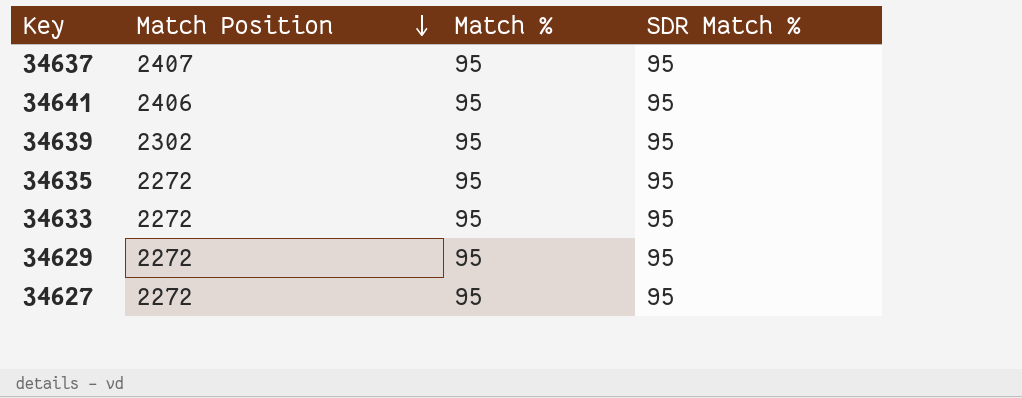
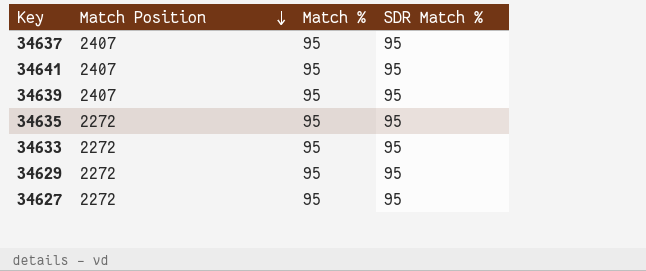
34641 | Match Position: 2406 -> 2407
34639 | Match Position: 2302 -> 2407

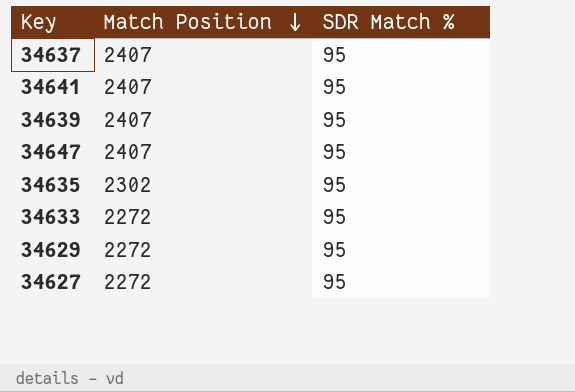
column Match % | position: 3 -> none
row 34647: none -> 2407 | 95
34635 | Match Position: 2272 -> 2302

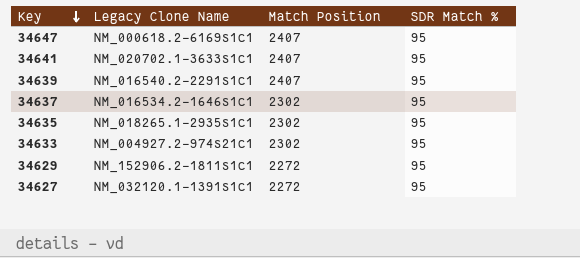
row order: Match Position descending -> Key descending
column Legacy Clone Name | position: none -> 2
34637 | Match Position: 2407 -> 2302
34633 | Match Position: 2272 -> 2302

